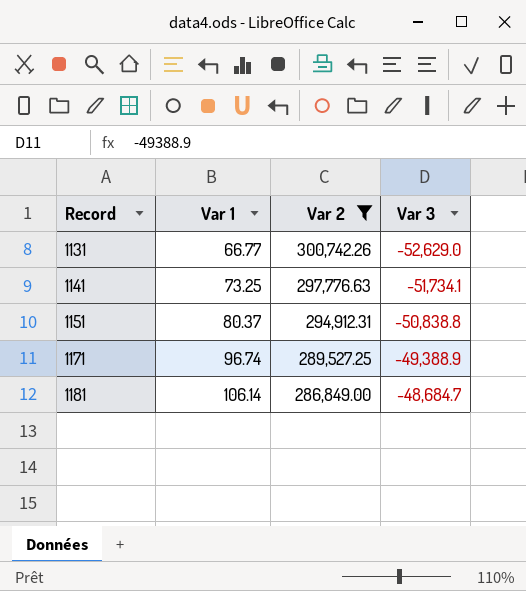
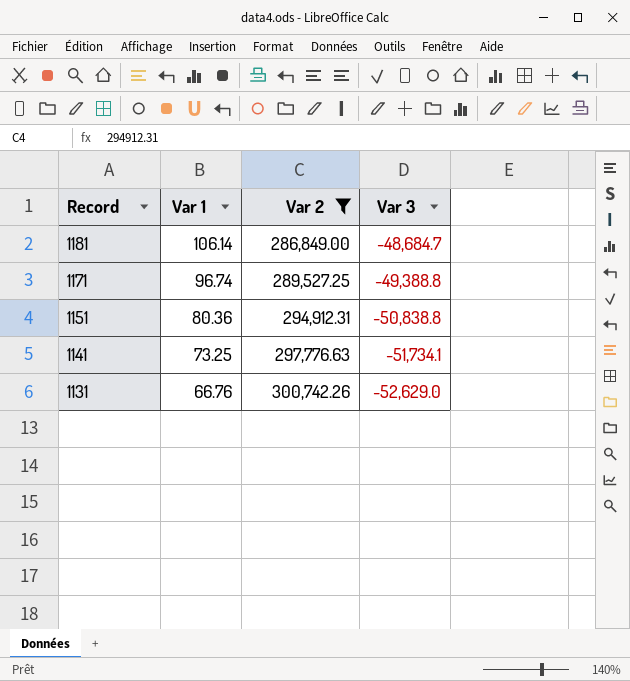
row order: Record ascending -> Record descending
1171 | Var 3: -49,388.9 -> -49,388.8
1151 | Var 1: 80.37 -> 80.36
1131 | Var 1: 66.77 -> 66.76

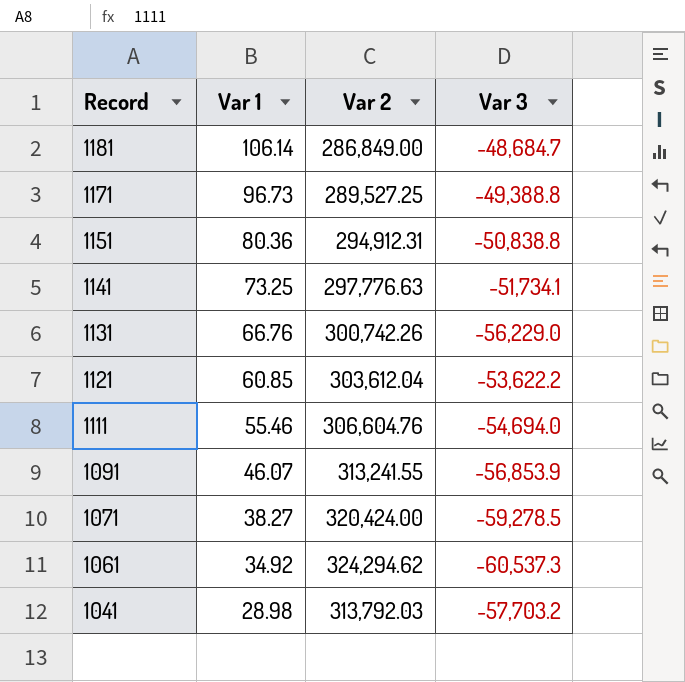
filter: Var 2 <= 300,742.26 -> none
1171 | Var 1: 96.74 -> 96.73
1131 | Var 3: -52,629.0 -> -56,229.0

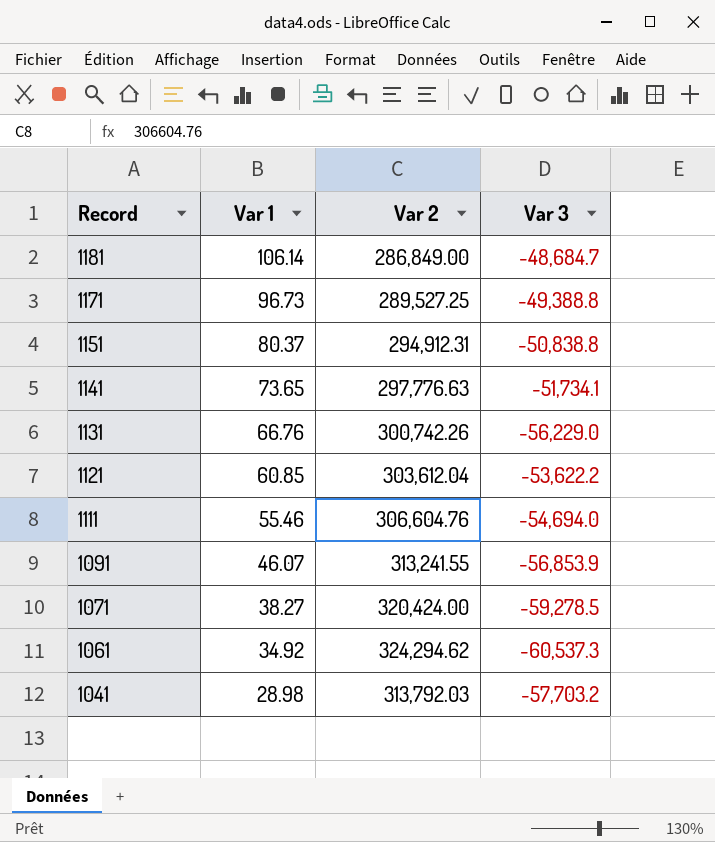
1151 | Var 1: 80.36 -> 80.37
1141 | Var 1: 73.25 -> 73.65

